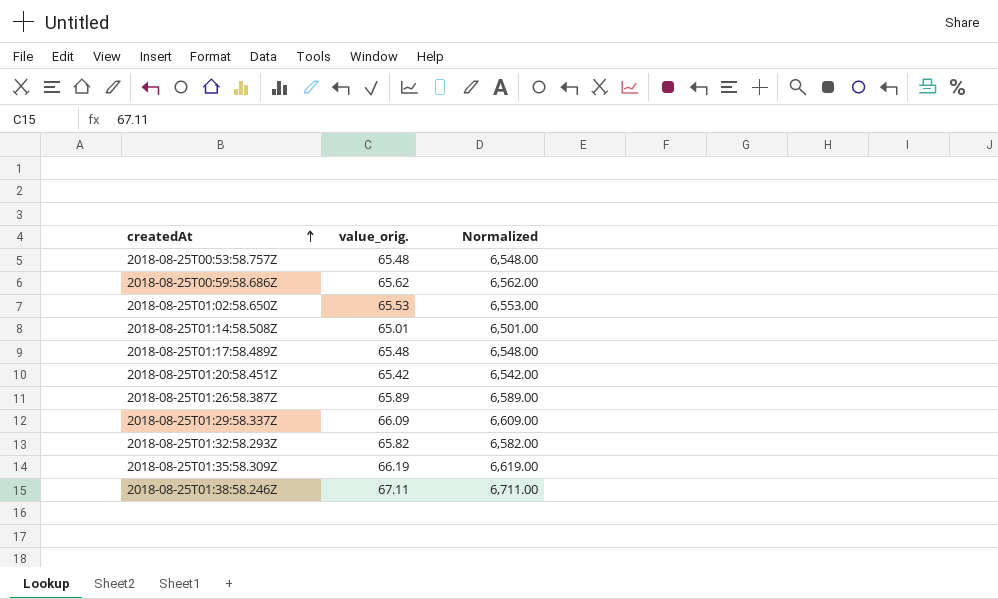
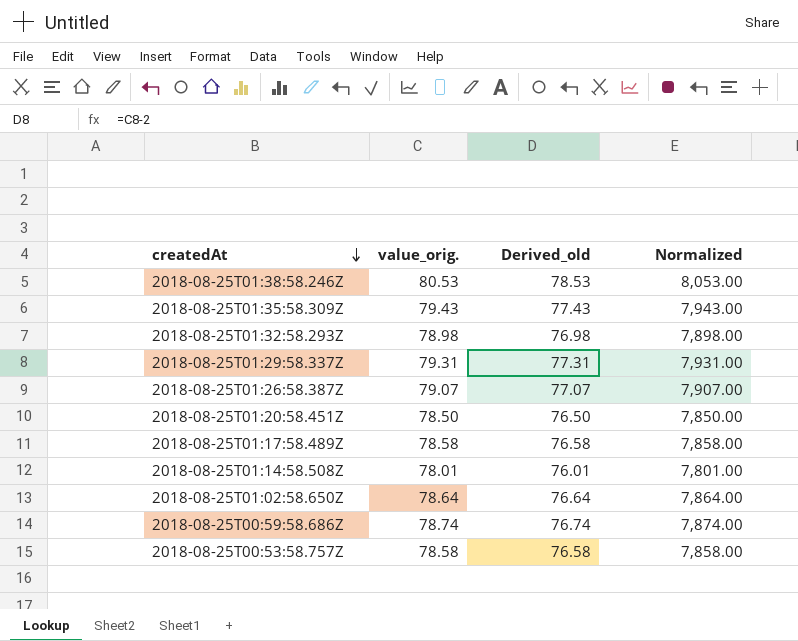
row order: createdAt ascending -> createdAt descending
column Derived_old | formula: none -> [value_orig.] - 2
2018-08-25T01:38:58.246Z | value_orig.: 67.11 -> 80.53
2018-08-25T01:38:58.246Z | Normalized: 6,711.00 -> 8,053.00
2018-08-25T01:35:58.309Z | value_orig.: 66.19 -> 79.43
2018-08-25T01:35:58.309Z | Normalized: 6,619.00 -> 7,943.00
2018-08-25T01:32:58.293Z | value_orig.: 65.82 -> 78.98
2018-08-25T01:32:58.293Z | Normalized: 6,582.00 -> 7,898.00
2018-08-25T01:29:58.337Z | value_orig.: 66.09 -> 79.31
2018-08-25T01:29:58.337Z | Normalized: 6,609.00 -> 7,931.00
2018-08-25T01:26:58.387Z | value_orig.: 65.89 -> 79.07
2018-08-25T01:26:58.387Z | Normalized: 6,589.00 -> 7,907.00
2018-08-25T01:20:58.451Z | value_orig.: 65.42 -> 78.50
2018-08-25T01:20:58.451Z | Normalized: 6,542.00 -> 7,850.00
2018-08-25T01:17:58.489Z | value_orig.: 65.48 -> 78.58
2018-08-25T01:17:58.489Z | Normalized: 6,548.00 -> 7,858.00
2018-08-25T01:14:58.508Z | value_orig.: 65.01 -> 78.01
2018-08-25T01:14:58.508Z | Normalized: 6,501.00 -> 7,801.00
2018-08-25T01:02:58.650Z | value_orig.: 65.53 -> 78.64
2018-08-25T01:02:58.650Z | Normalized: 6,553.00 -> 7,864.00
2018-08-25T00:59:58.686Z | value_orig.: 65.62 -> 78.74
2018-08-25T00:59:58.686Z | Normalized: 6,562.00 -> 7,874.00
2018-08-25T00:53:58.757Z | value_orig.: 65.48 -> 78.58
2018-08-25T00:53:58.757Z | Normalized: 6,548.00 -> 7,858.00

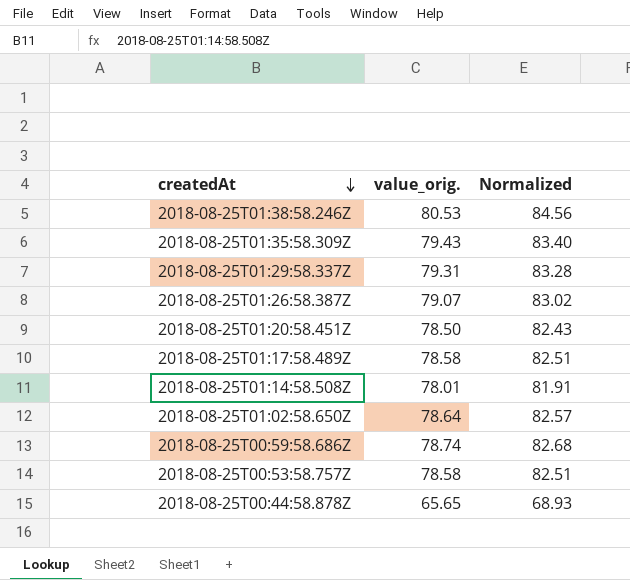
column Derived_old | formula: [value_orig.] - 2 -> none
column Normalized | formula: [value_orig.] * 100 -> [value_orig.] * 1.05
row 2018-08-25T01:32:58.293Z: 78.98 | 76.98 | 7,898.00 -> none
row 2018-08-25T00:44:58.878Z: none -> 65.65 | 68.93

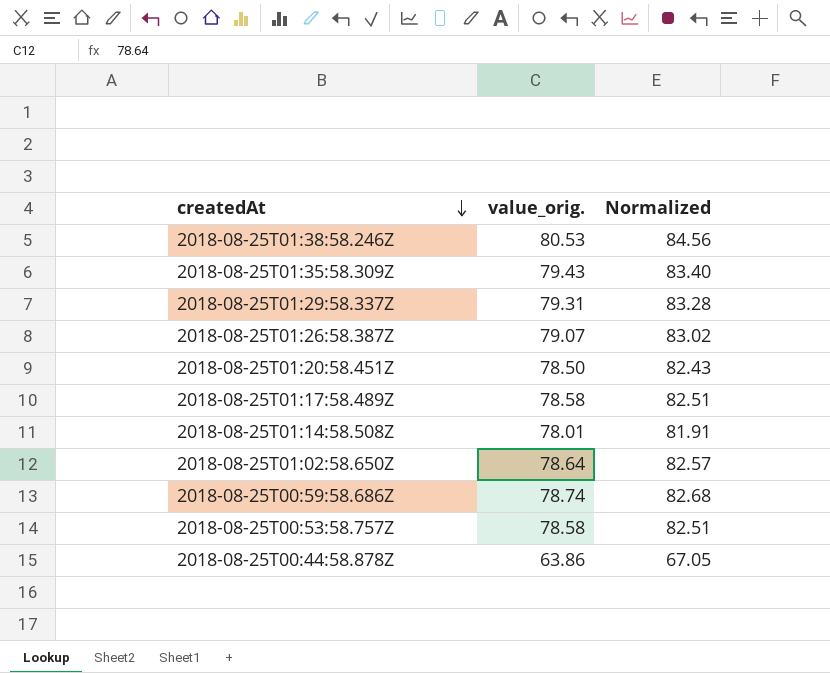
2018-08-25T00:44:58.878Z | value_orig.: 65.65 -> 63.86
2018-08-25T00:44:58.878Z | Normalized: 68.93 -> 67.05

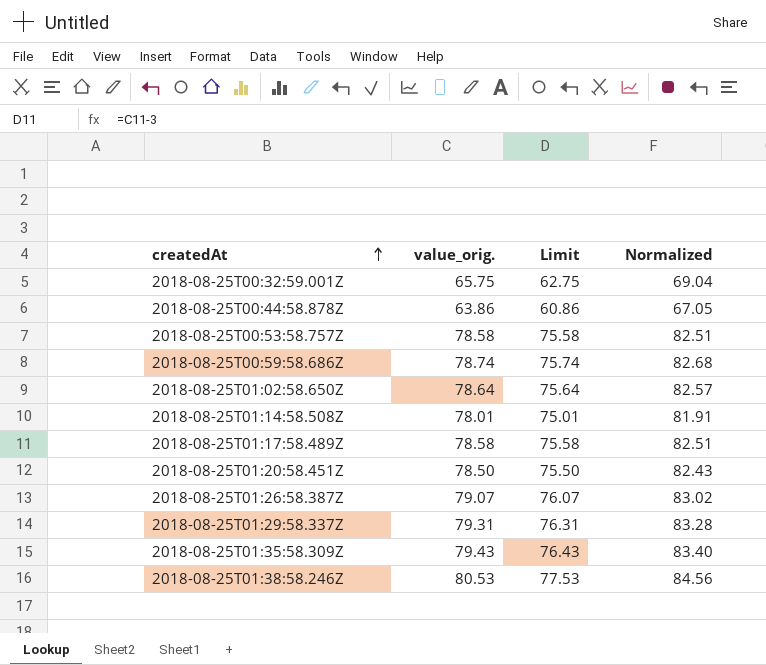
row order: createdAt descending -> createdAt ascending
column Limit | formula: none -> [value_orig.] - 3
row 2018-08-25T00:32:59.001Z: none -> 65.75 | 62.75 | 69.04

